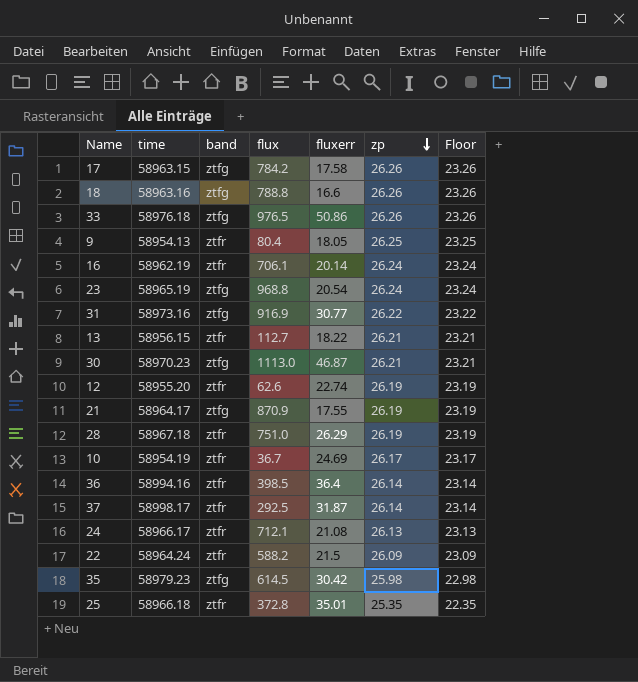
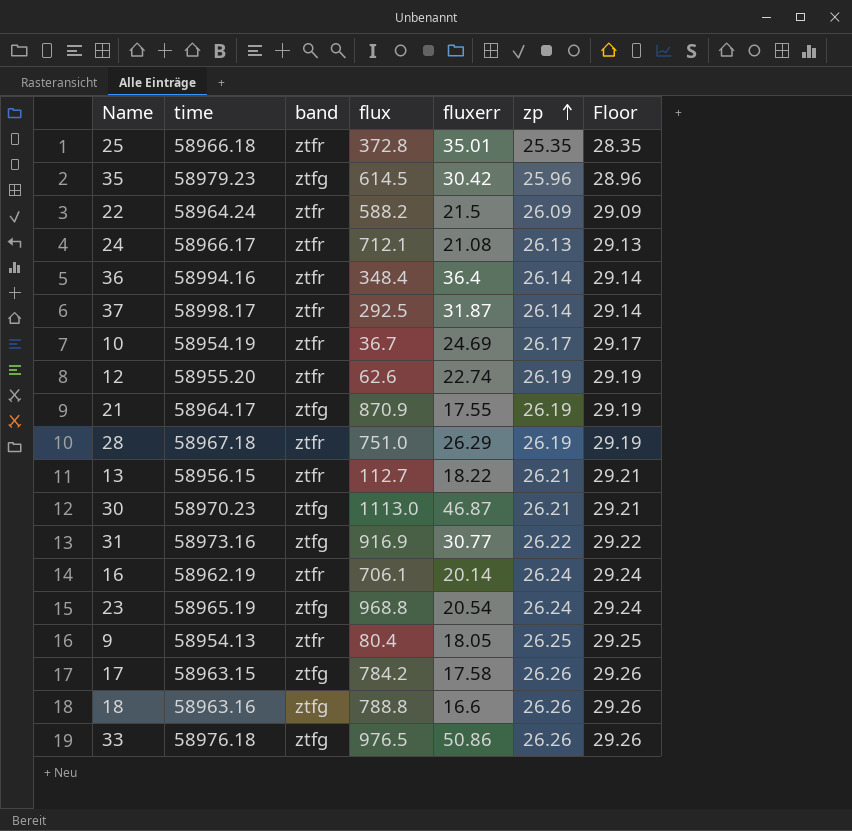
row order: zp descending -> zp ascending
column Floor | formula: [zp] - 3 -> [zp] + 3
35 | zp: 25.98 -> 25.96
36 | flux: 398.5 -> 348.4

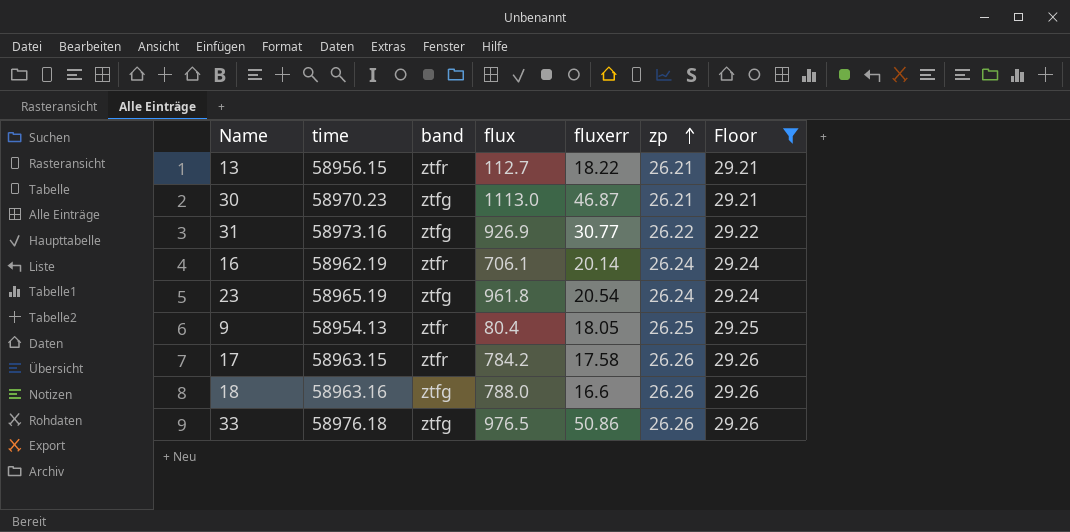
filter: none -> Floor >= 29.21
31 | flux: 916.9 -> 926.9
23 | flux: 968.8 -> 961.8
17 | band: ztfg -> ztfr
18 | flux: 788.8 -> 788.0

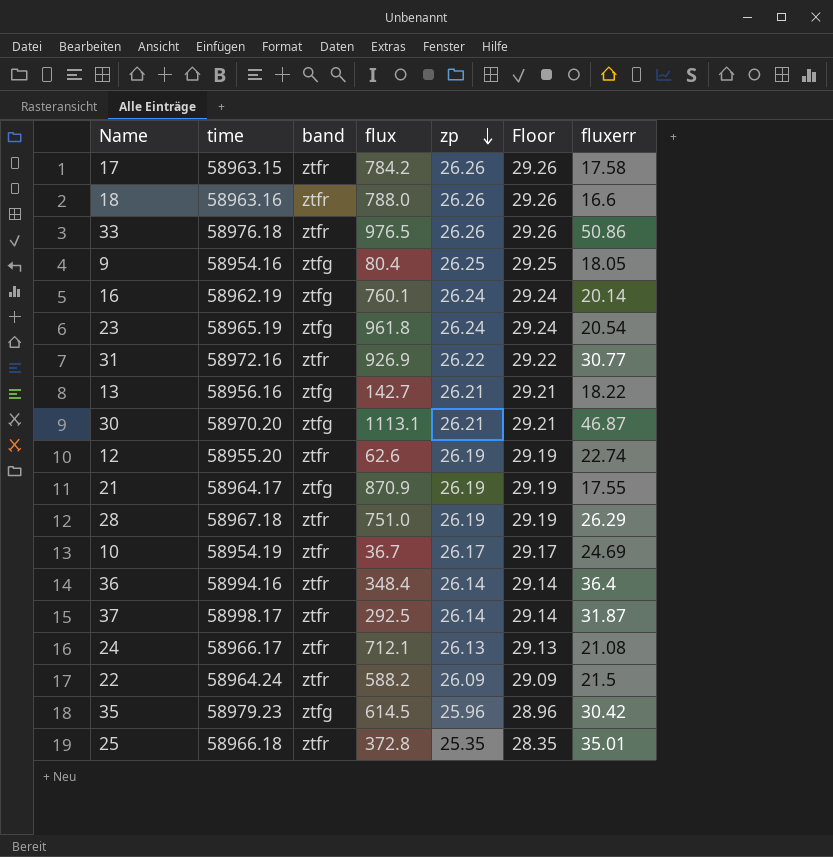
filter: Floor >= 29.21 -> none
row order: zp ascending -> zp descending
column fluxerr | position: 5 -> 7
18 | band: ztfg -> ztfr
33 | band: ztfg -> ztfr
9 | time: 58954.13 -> 58954.16
9 | band: ztfr -> ztfg
16 | band: ztfr -> ztfg
16 | flux: 706.1 -> 760.1
31 | time: 58973.16 -> 58972.16
31 | band: ztfg -> ztfr
13 | time: 58956.15 -> 58956.16
13 | band: ztfr -> ztfg
13 | flux: 112.7 -> 142.7
30 | time: 58970.23 -> 58970.20
30 | flux: 1113.0 -> 1113.1

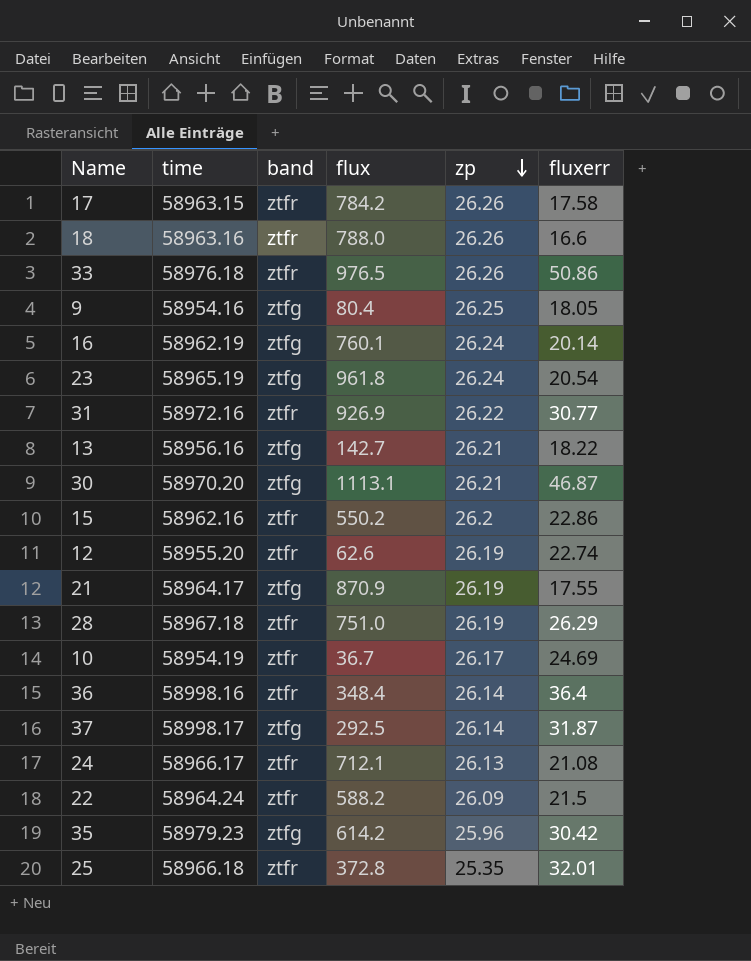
column Floor | formula: [zp] + 3 -> none
row 15: none -> 58962.16 | ztfr | 550.2 | 26.2 | 22.86
36 | time: 58994.16 -> 58998.16
37 | band: ztfr -> ztfg
35 | flux: 614.5 -> 614.2
25 | fluxerr: 35.01 -> 32.01

